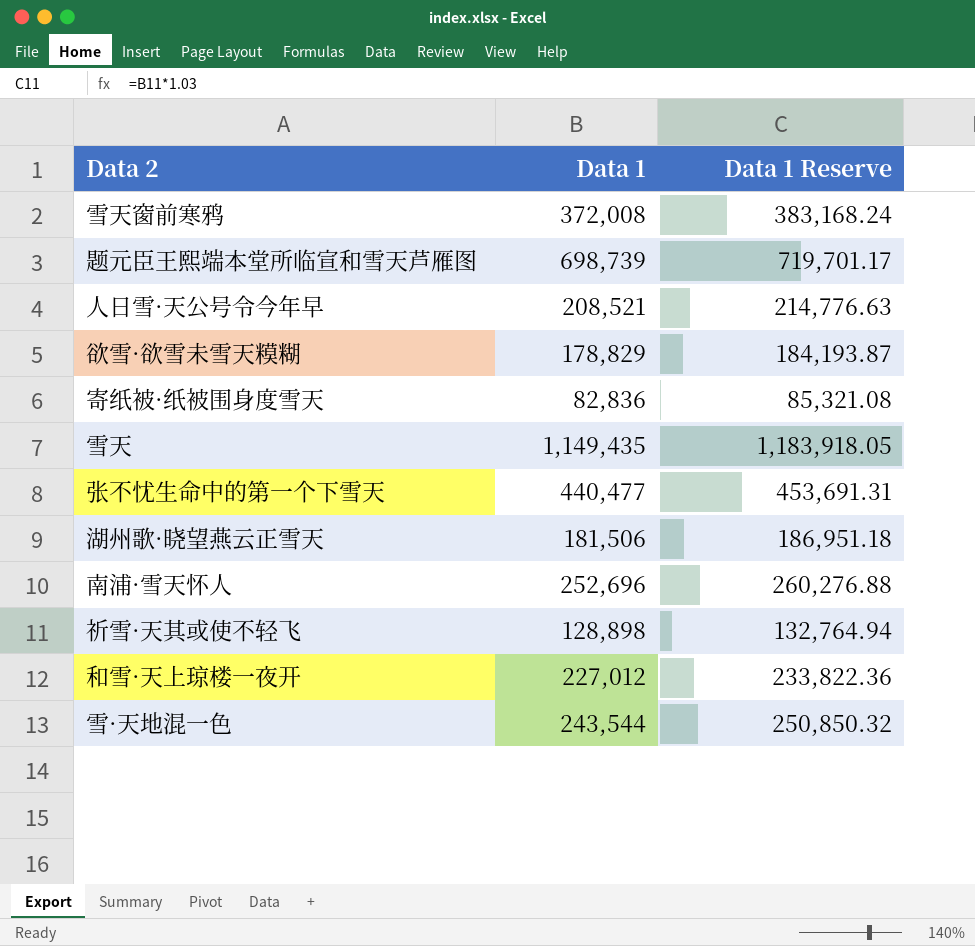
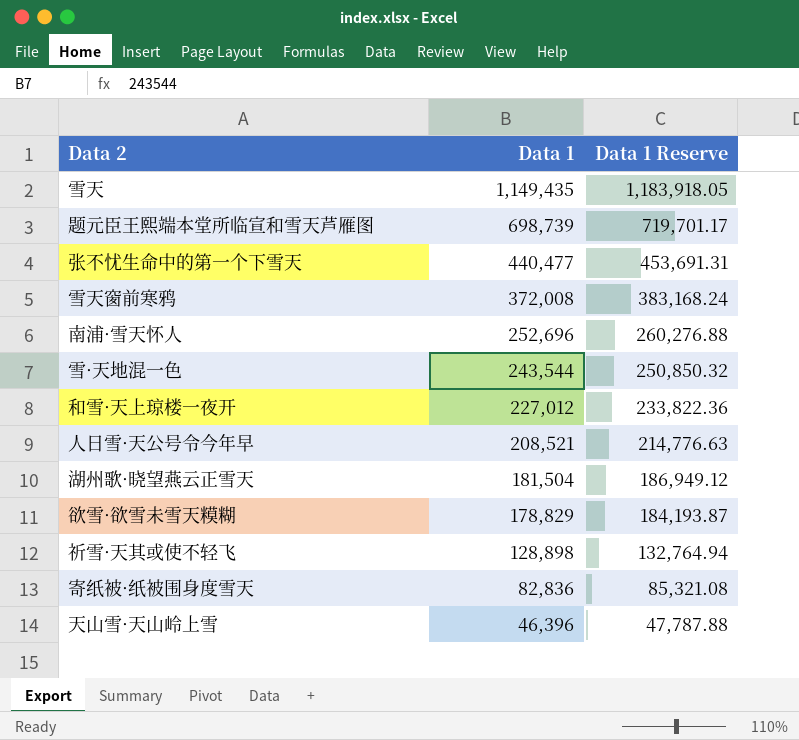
row order: none -> Data 1 descending
湖州歌·晓望燕云正雪天 | Data 1: 181,506 -> 181,504
湖州歌·晓望燕云正雪天 | Data 1 Reserve: 186,951.18 -> 186,949.12
row 天山雪·天山岭上雪: none -> 46,396 | 47,787.88

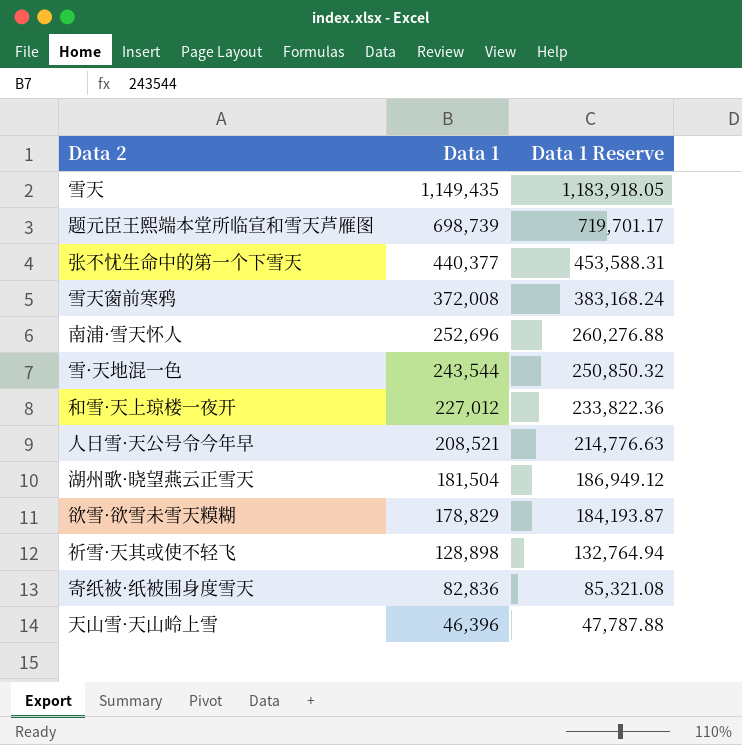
张不忧生命中的第一个下雪天 | Data 1: 440,477 -> 440,377
张不忧生命中的第一个下雪天 | Data 1 Reserve: 453,691.31 -> 453,588.31

